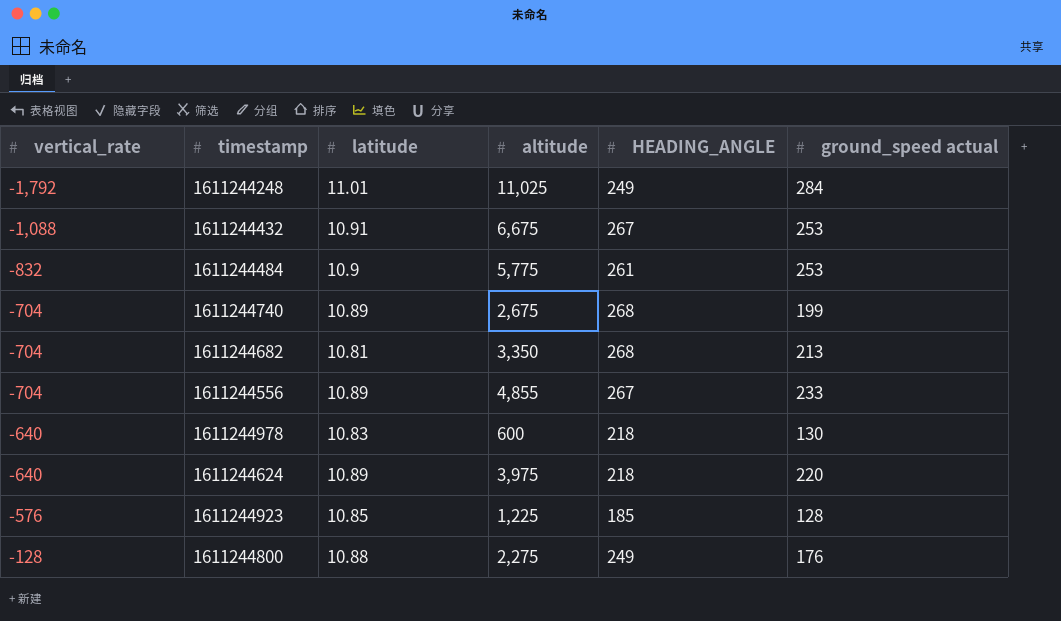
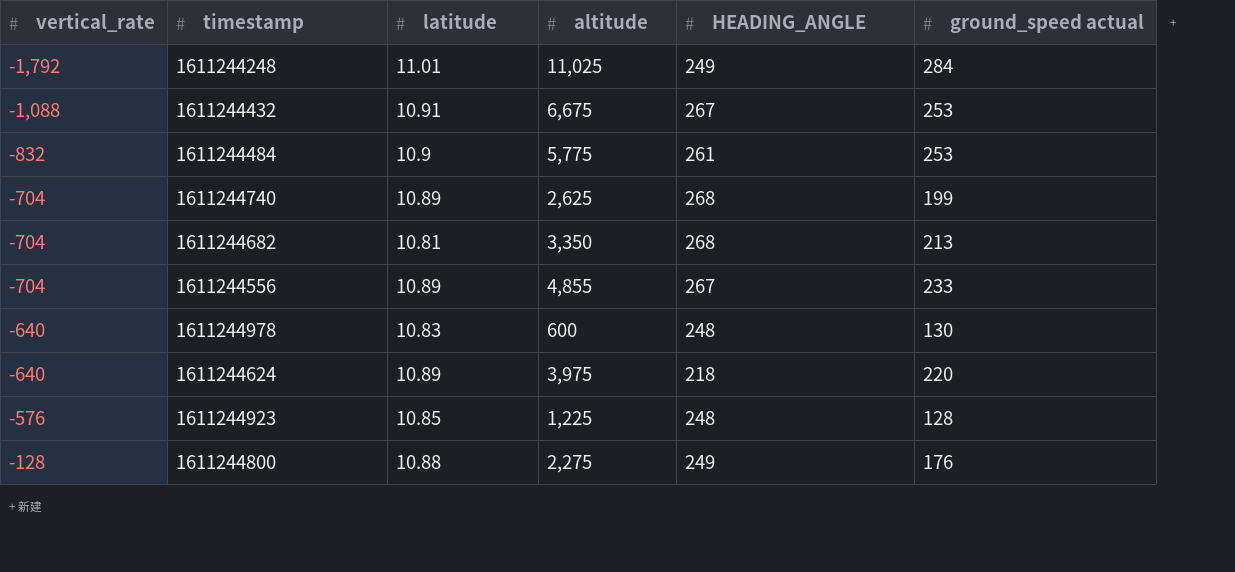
1611244740 | altitude: 2,675 -> 2,625
1611244978 | HEADING_ANGLE: 218 -> 248
1611244923 | HEADING_ANGLE: 185 -> 248

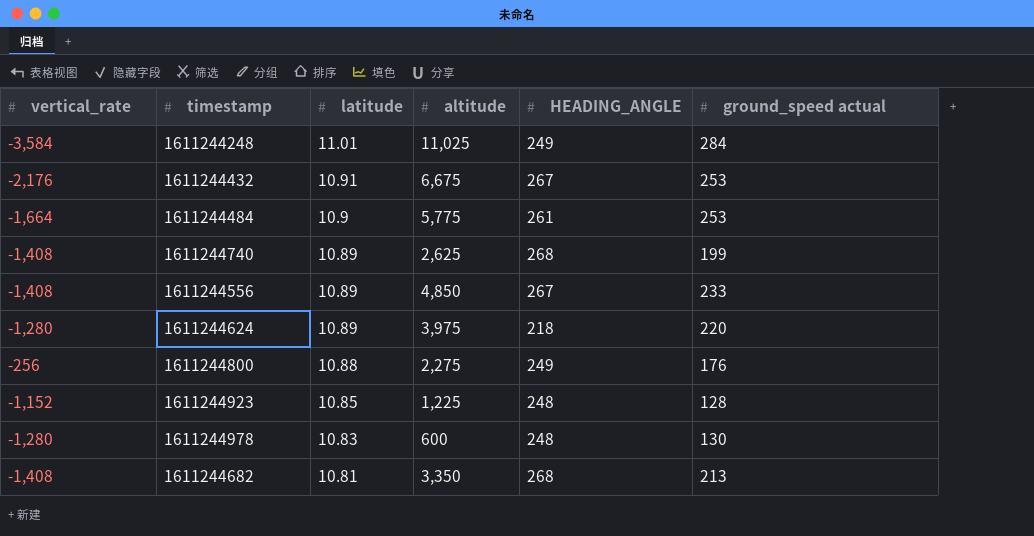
row order: vertical_rate ascending -> latitude descending
1611244248 | vertical_rate: -1,792 -> -3,584
1611244432 | vertical_rate: -1,088 -> -2,176
1611244484 | vertical_rate: -832 -> -1,664
1611244740 | vertical_rate: -704 -> -1,408
1611244556 | vertical_rate: -704 -> -1,408
1611244556 | altitude: 4,855 -> 4,850
1611244624 | vertical_rate: -640 -> -1,280
1611244800 | vertical_rate: -128 -> -256
1611244923 | vertical_rate: -576 -> -1,152
1611244978 | vertical_rate: -640 -> -1,280
1611244682 | vertical_rate: -704 -> -1,408

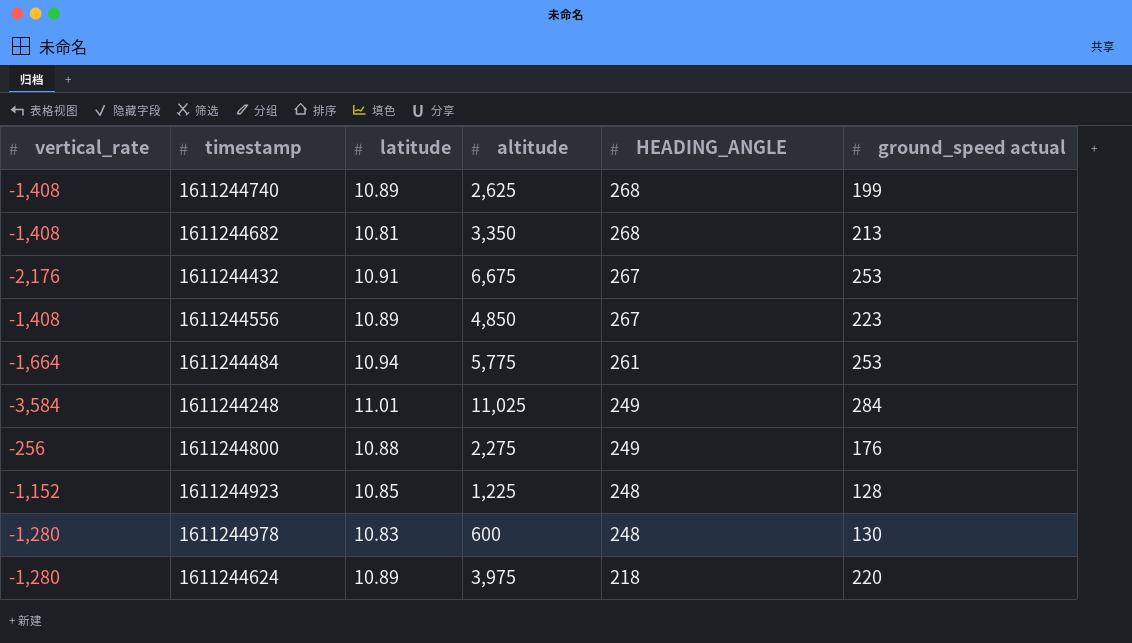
row order: latitude descending -> HEADING_ANGLE descending
1611244556 | ground_speed actual: 233 -> 223
1611244484 | latitude: 10.9 -> 10.94

